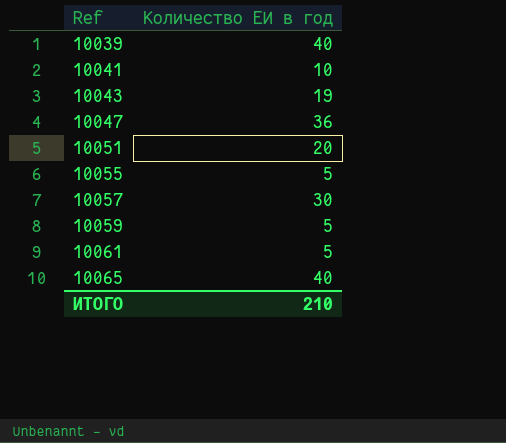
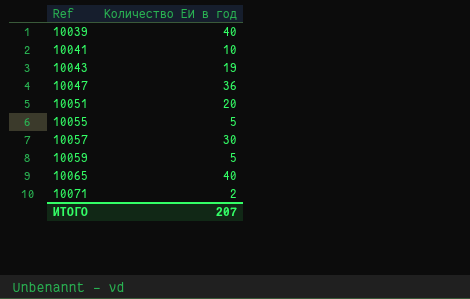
row 10061: 5 -> none
row 10071: none -> 2
ИТОГО | Количество ЕИ в год: 210 -> 207

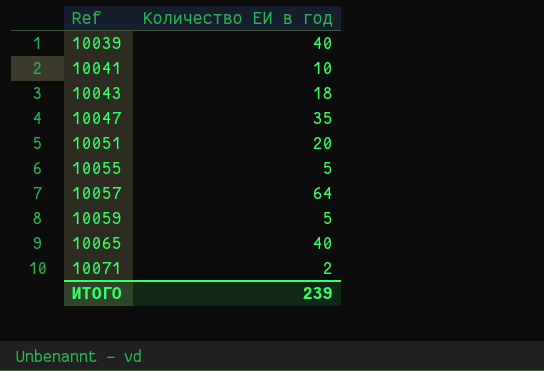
10043 | Количество ЕИ в год: 19 -> 18
10047 | Количество ЕИ в год: 36 -> 35
10057 | Количество ЕИ в год: 30 -> 64
ИТОГО | Количество ЕИ в год: 207 -> 239

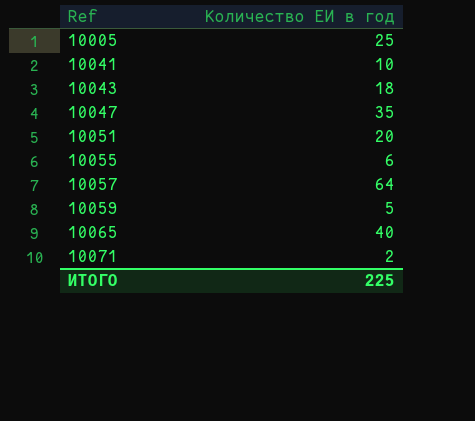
row 10039: 40 -> none
row 10005: none -> 25
10055 | Количество ЕИ в год: 5 -> 6
ИТОГО | Количество ЕИ в год: 239 -> 225

